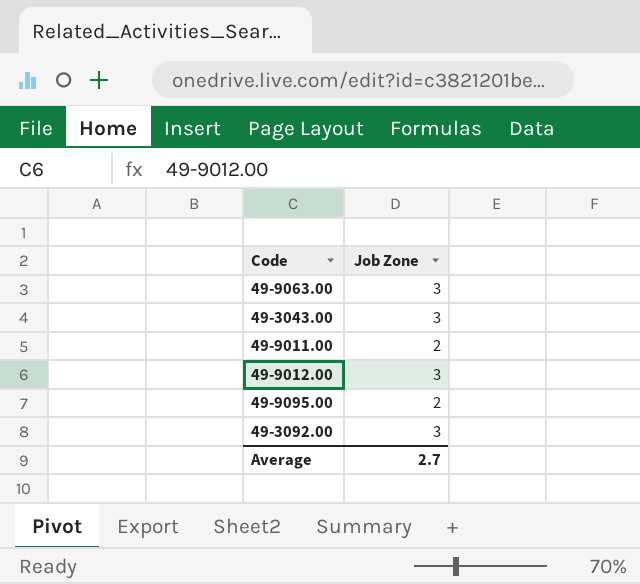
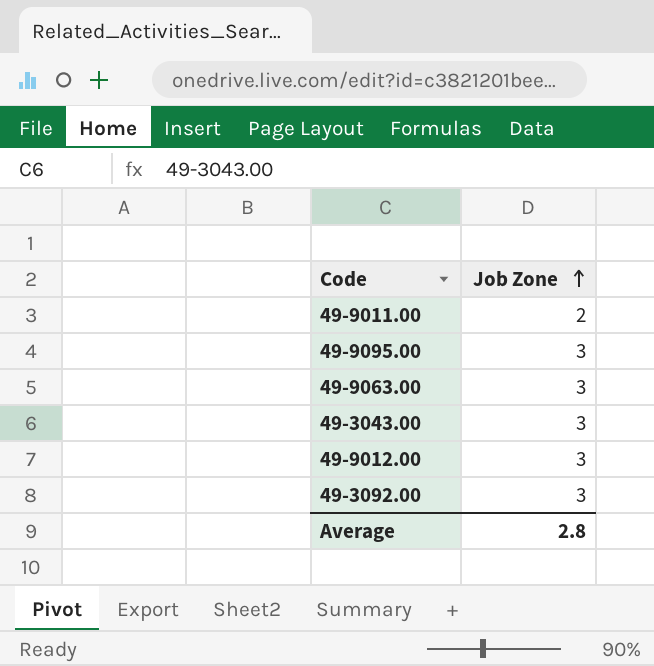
row order: none -> Job Zone ascending
49-9095.00 | Job Zone: 2 -> 3
Average | Job Zone: 2.7 -> 2.8

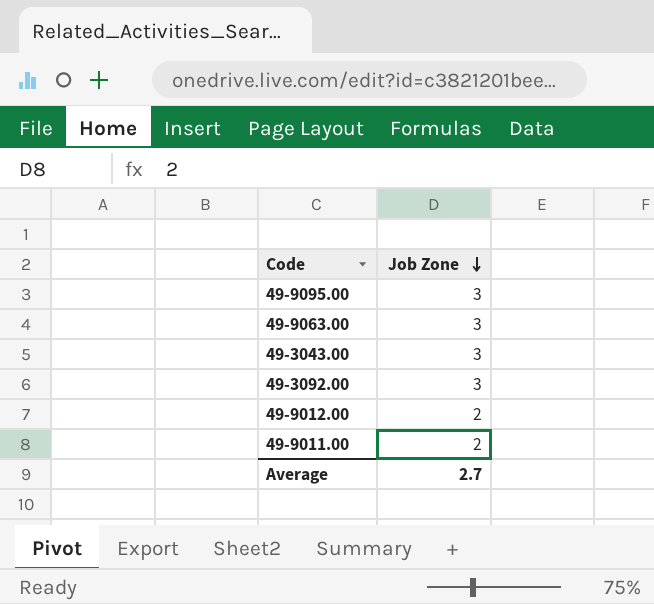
row order: Job Zone ascending -> Job Zone descending
49-9012.00 | Job Zone: 3 -> 2
Average | Job Zone: 2.8 -> 2.7

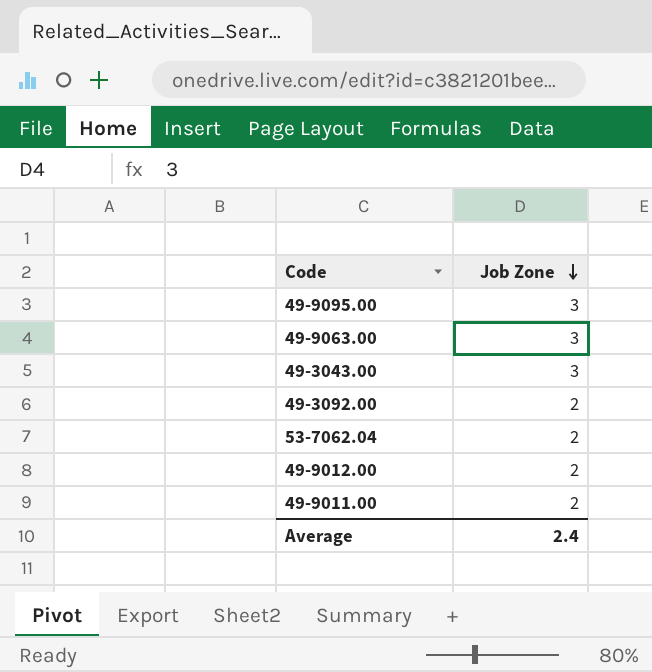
49-3092.00 | Job Zone: 3 -> 2
row 53-7062.04: none -> 2
Average | Job Zone: 2.7 -> 2.4

